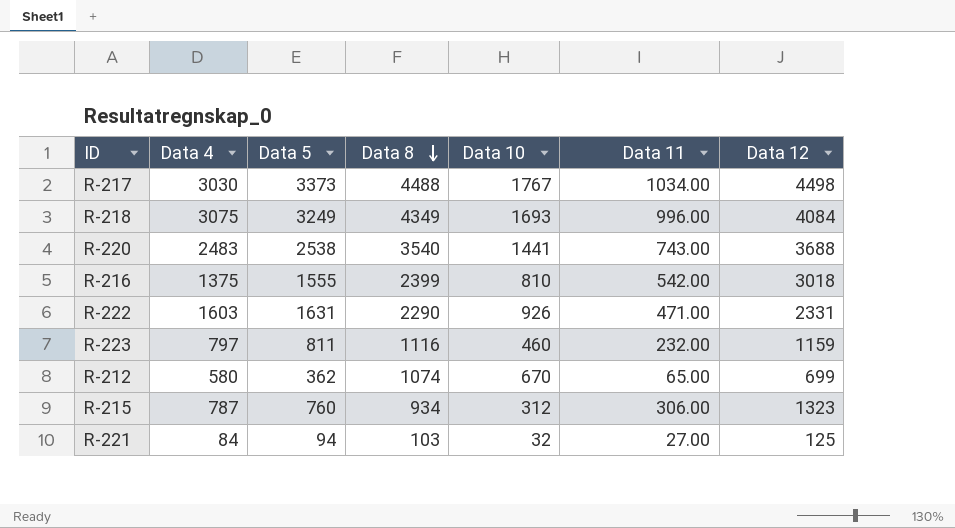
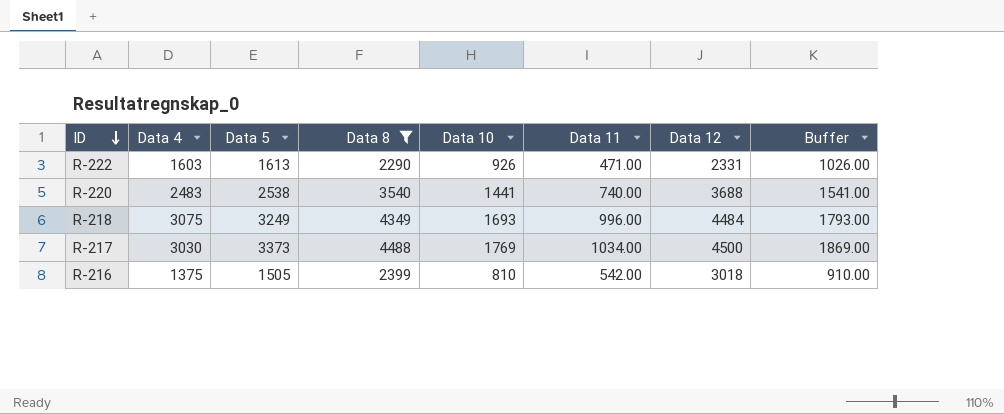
filter: none -> Data 8 >= 2290
row order: Data 8 descending -> ID descending
column Buffer | formula: none -> [Data 10] + 100
R-222 | Data 5: 1631 -> 1613
R-220 | Data 11: 743.00 -> 740.00
R-218 | Data 12: 4084 -> 4484
R-217 | Data 10: 1767 -> 1769
R-217 | Data 12: 4498 -> 4500
R-216 | Data 5: 1555 -> 1505

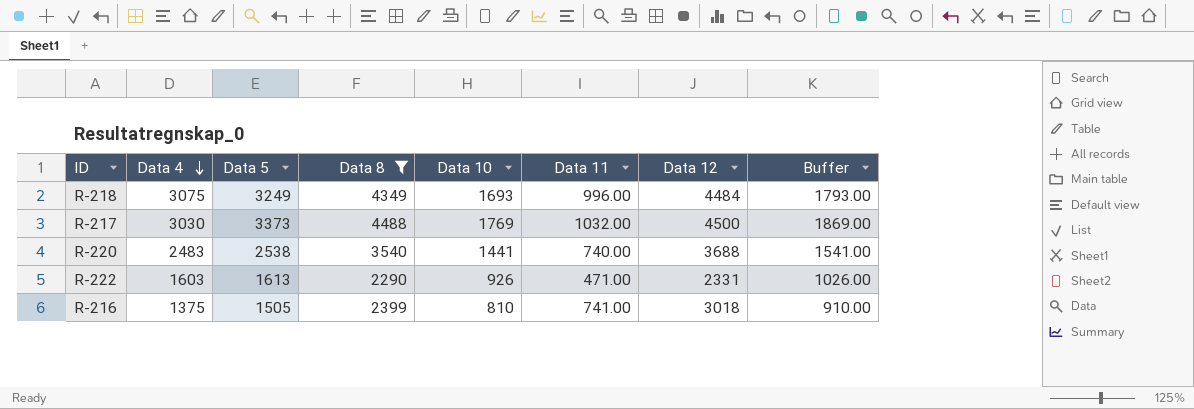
row order: ID descending -> Data 4 descending
R-217 | Data 11: 1034.00 -> 1032.00
R-216 | Data 11: 542.00 -> 741.00

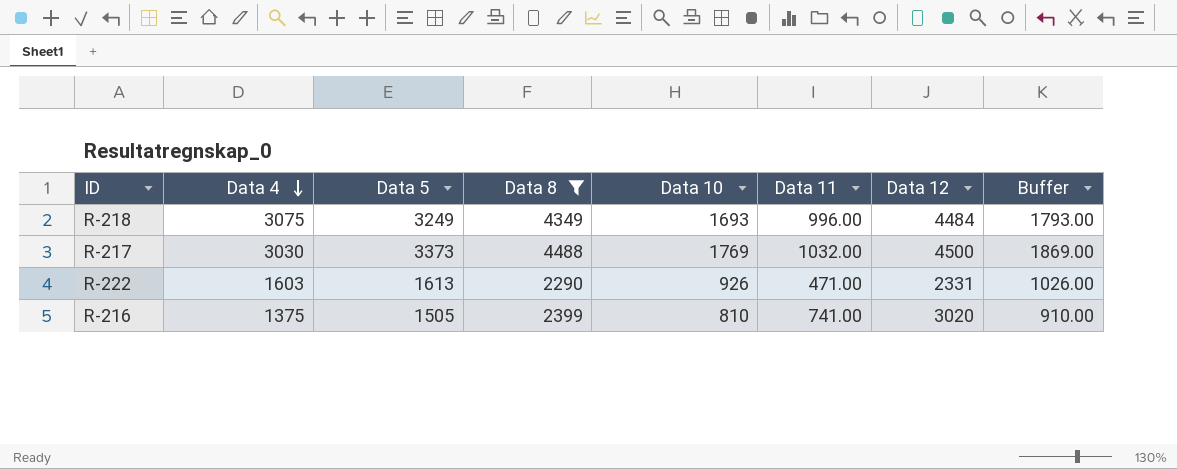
row R-220: 2483 | 2538 | 3540 | 1441 | 740.00 | 3688 | 1541.00 -> none
R-216 | Data 12: 3018 -> 3020

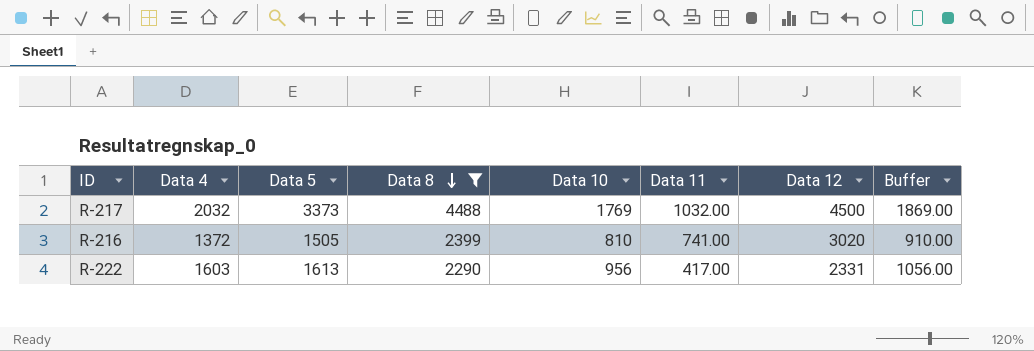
row order: Data 4 descending -> Data 8 descending
row R-218: 3075 | 3249 | 4349 | 1693 | 996.00 | 4484 | 1793.00 -> none
R-217 | Data 4: 3030 -> 2032
R-216 | Data 4: 1375 -> 1372
R-222 | Data 10: 926 -> 956
R-222 | Data 11: 471.00 -> 417.00
R-222 | Buffer: 1026.00 -> 1056.00

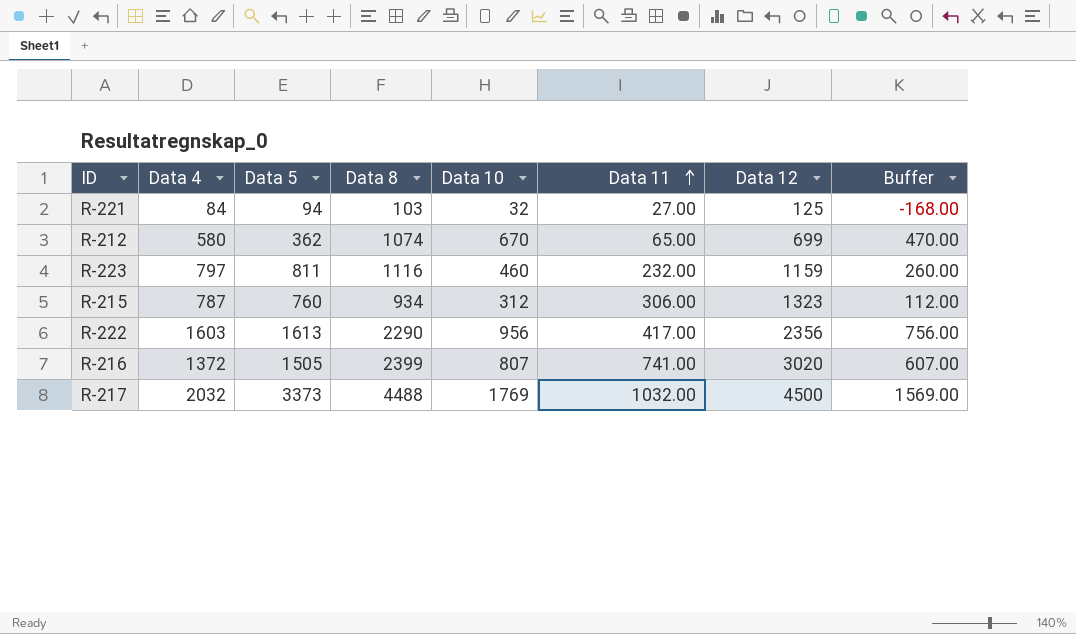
filter: Data 8 >= 2290 -> none
row order: Data 8 descending -> Data 11 ascending
column Buffer | formula: [Data 10] + 100 -> [Data 10] - 200
R-222 | Data 12: 2331 -> 2356
R-216 | Data 10: 810 -> 807

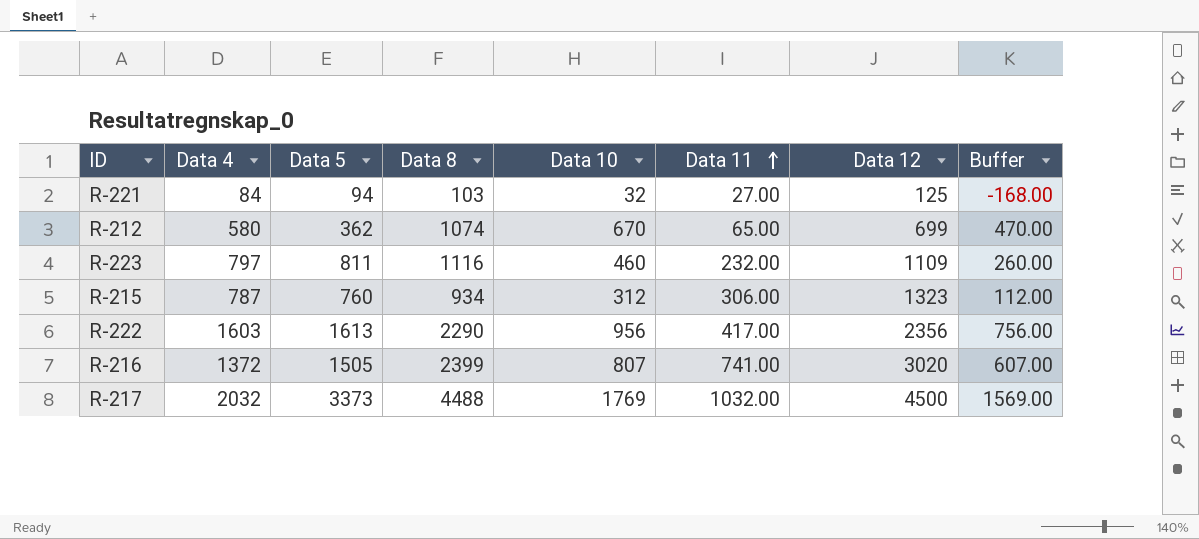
R-223 | Data 12: 1159 -> 1109

